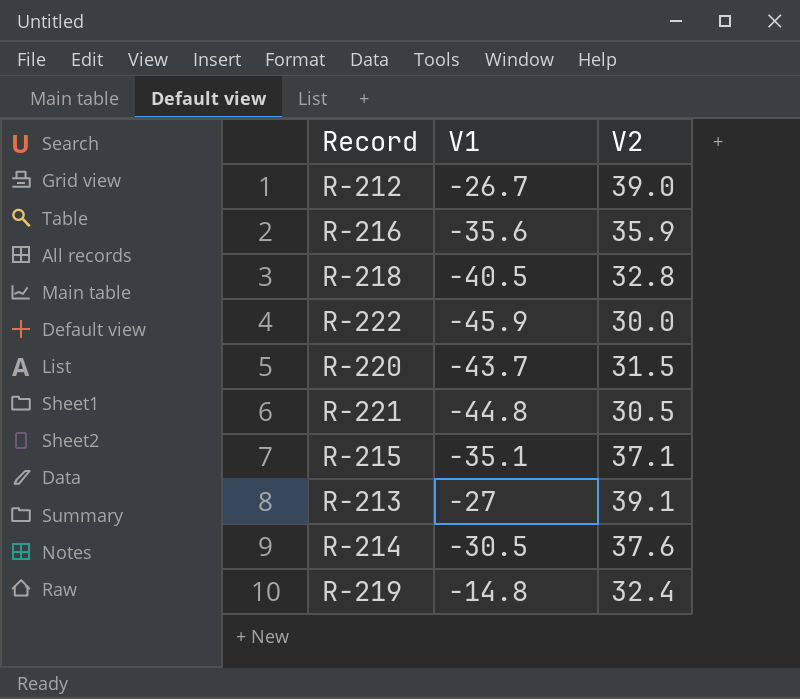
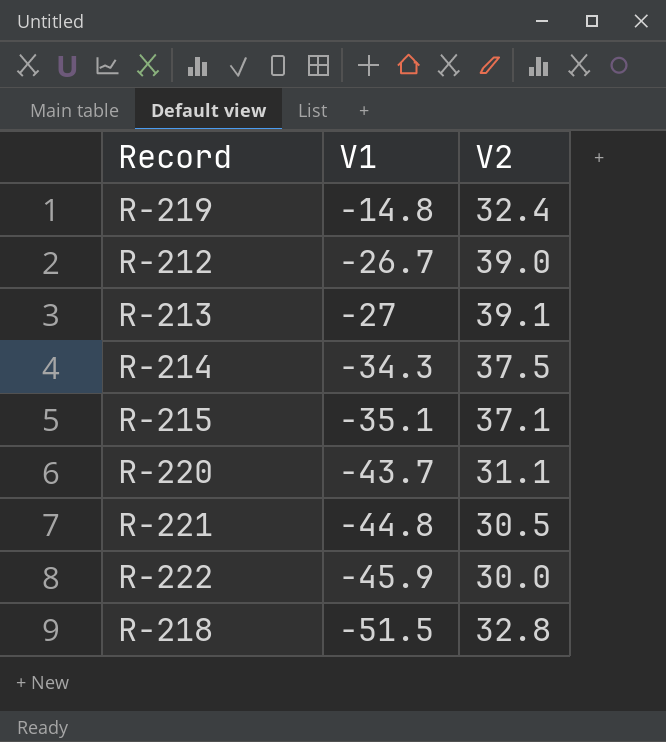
row order: none -> V1 descending
row R-216: -35.6 | 35.9 -> none
R-214 | V1: -30.5 -> -34.3
R-214 | V2: 37.6 -> 37.5
R-220 | V2: 31.5 -> 31.1
R-218 | V1: -40.5 -> -51.5

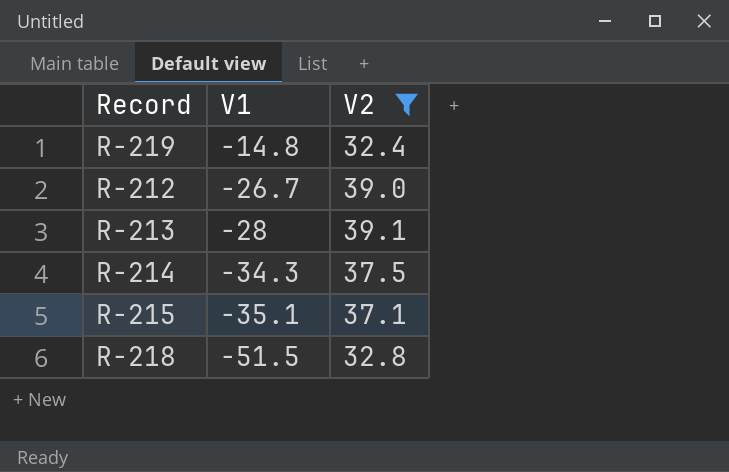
filter: none -> V2 >= 32.4
R-213 | V1: -27 -> -28

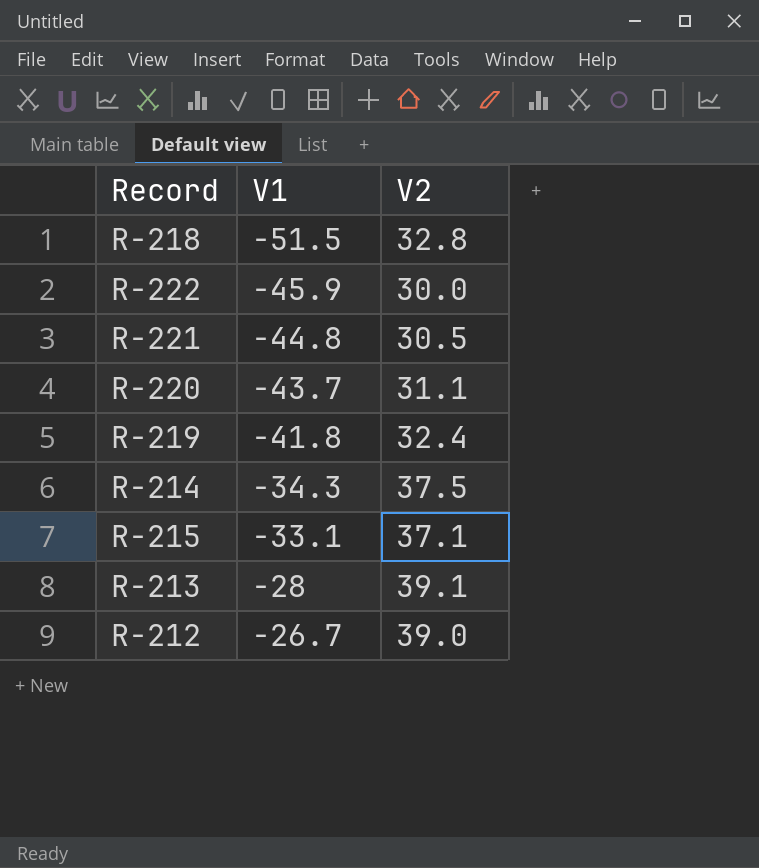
filter: V2 >= 32.4 -> none
row order: V1 descending -> V1 ascending
R-219 | V1: -14.8 -> -41.8
R-215 | V1: -35.1 -> -33.1

